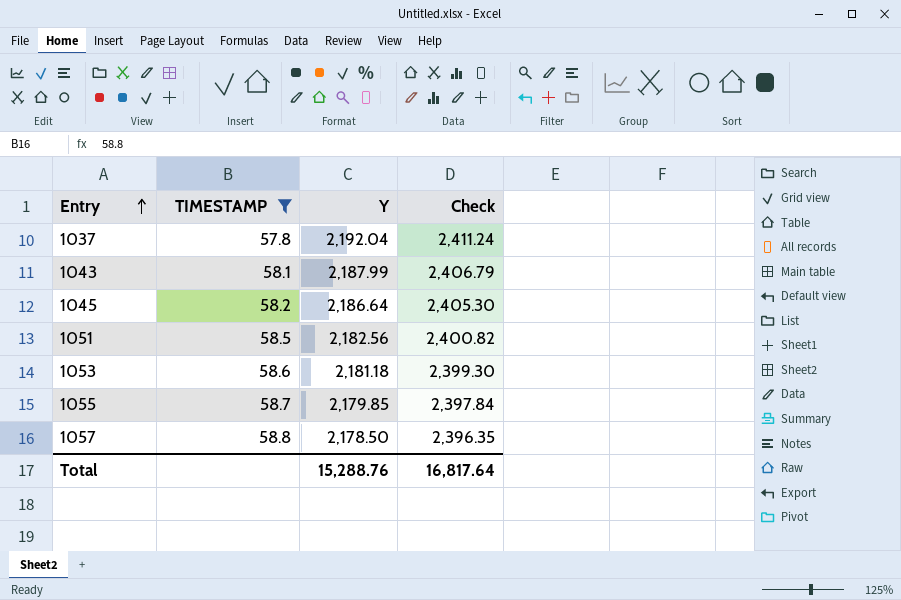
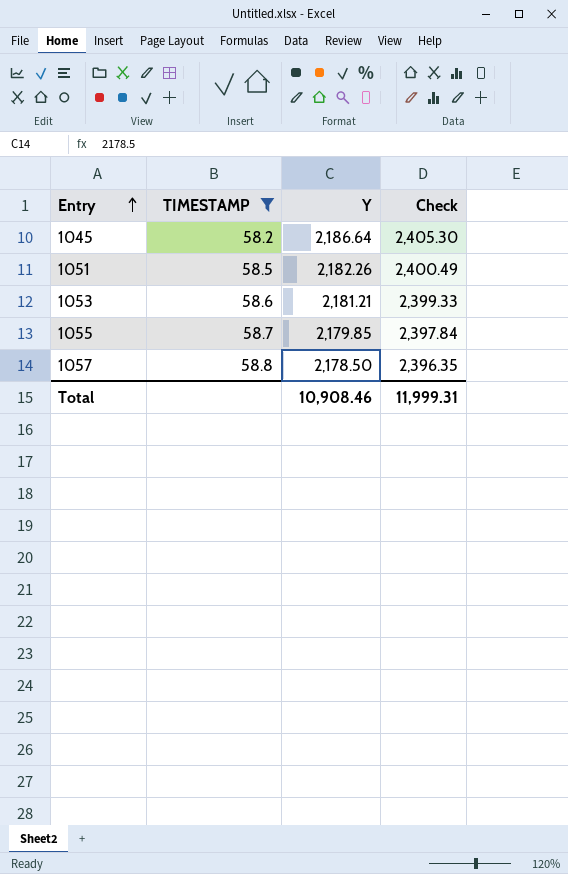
row 1037: 57.8 | 2,192.04 | 2,411.24 -> none
row 1043: 58.1 | 2,187.99 | 2,406.79 -> none
1051 | Y: 2,182.56 -> 2,182.26
1051 | Check: 2,400.82 -> 2,400.49
1053 | Y: 2,181.18 -> 2,181.21
1053 | Check: 2,399.30 -> 2,399.33
Total | Y: 15,288.76 -> 10,908.46
Total | Check: 16,817.64 -> 11,999.31

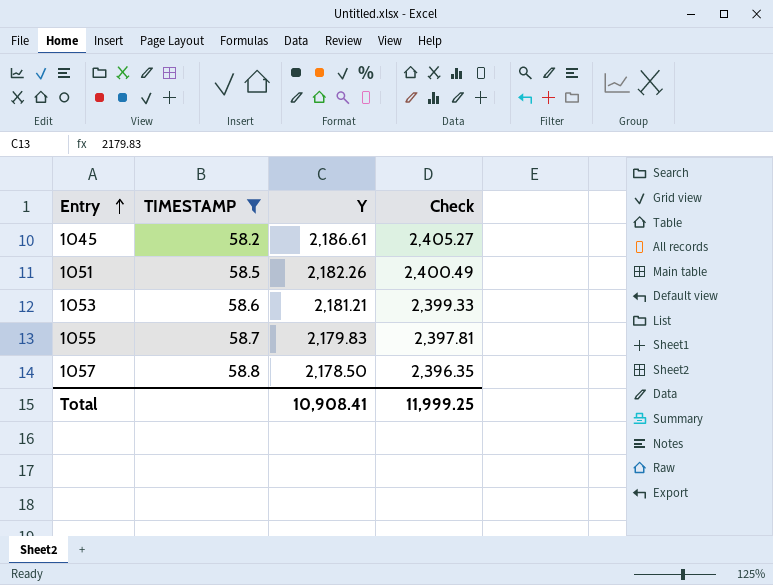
1045 | Y: 2,186.64 -> 2,186.61
1045 | Check: 2,405.30 -> 2,405.27
1055 | Y: 2,179.85 -> 2,179.83
1055 | Check: 2,397.84 -> 2,397.81
Total | Y: 10,908.46 -> 10,908.41
Total | Check: 11,999.31 -> 11,999.25

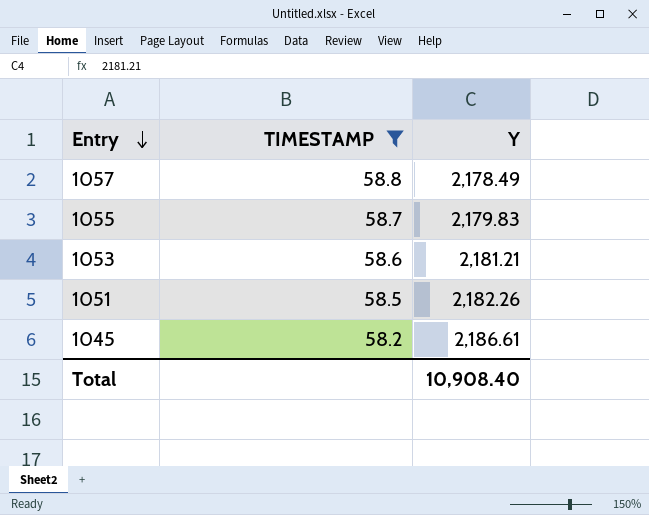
row order: Entry ascending -> Entry descending
column Check | formula: [Y] * 1.1 -> none
1057 | Y: 2,178.50 -> 2,178.49
Total | Y: 10,908.41 -> 10,908.40

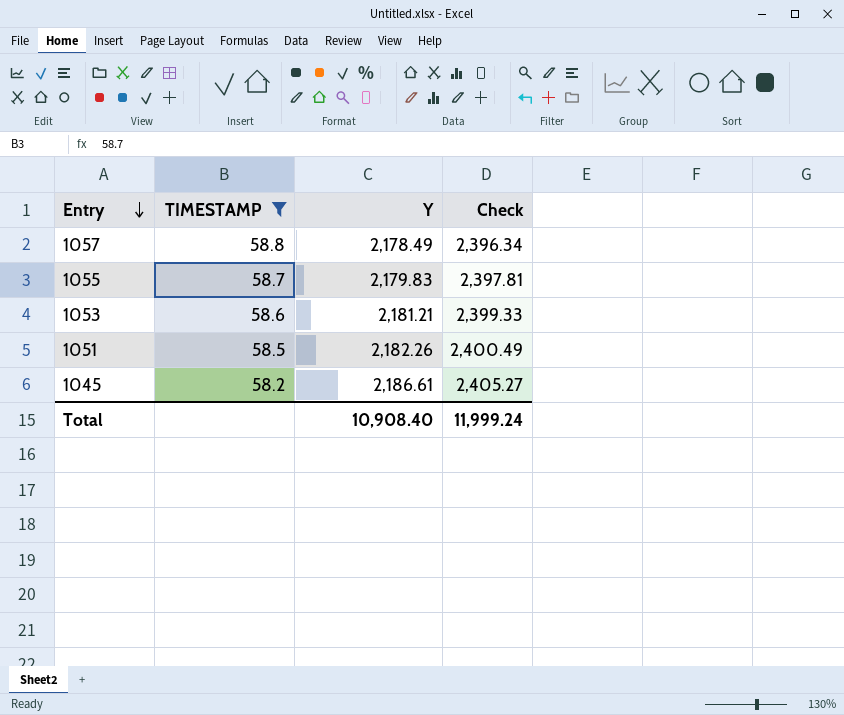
column Check | formula: none -> [Y] * 1.1

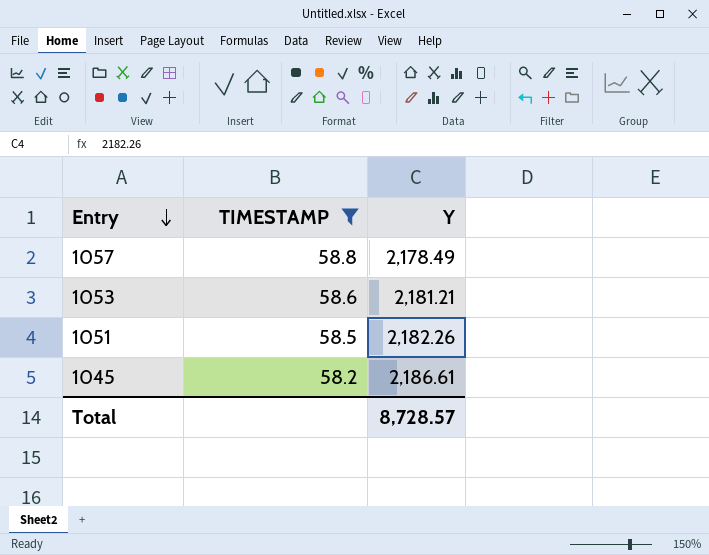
column Check | formula: [Y] * 1.1 -> none
row 1055: 58.7 | 2,179.83 | 2,397.81 -> none
Total | Y: 10,908.40 -> 8,728.57

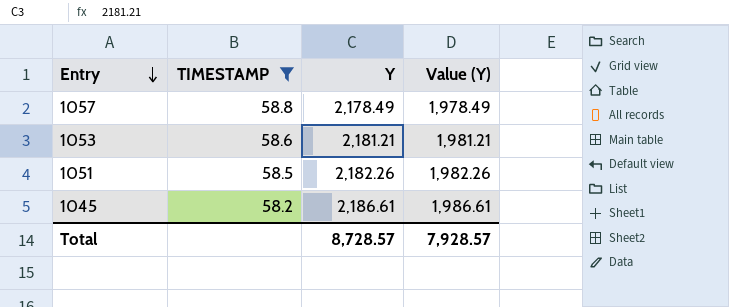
column Value (Y) | formula: none -> [Y] - 200

